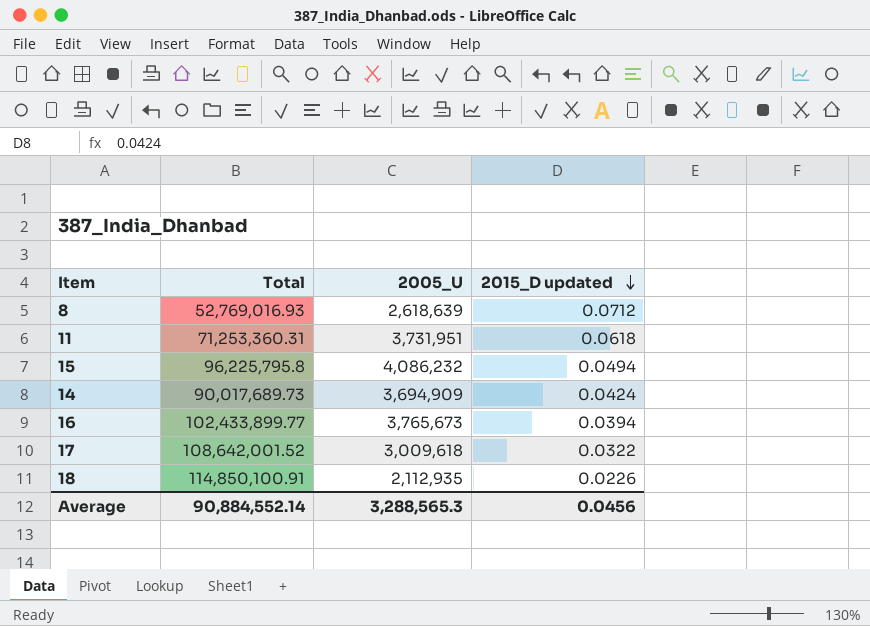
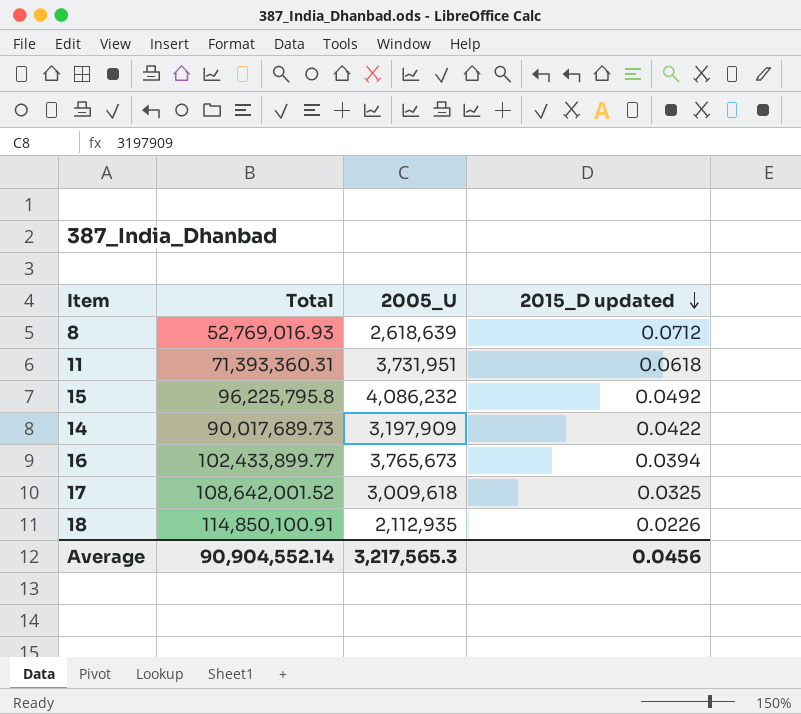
11 | Total: 71,253,360.31 -> 71,393,360.31
15 | 2015_D updated: 0.0494 -> 0.0492
14 | 2005_U: 3,694,909 -> 3,197,909
14 | 2015_D updated: 0.0424 -> 0.0422
17 | 2015_D updated: 0.0322 -> 0.0325
Average | Total: 90,884,552.14 -> 90,904,552.14
Average | 2005_U: 3,288,565.3 -> 3,217,565.3

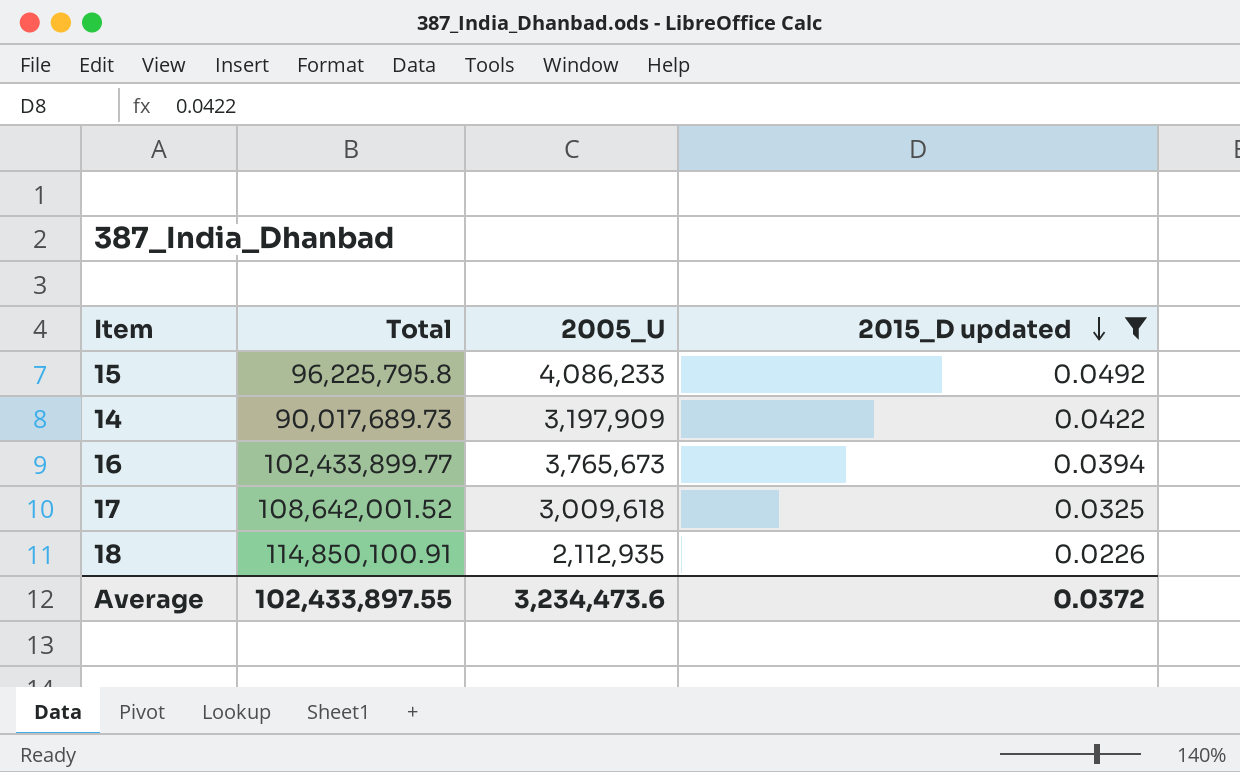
filter: none -> 2015_D updated <= 0.0492
15 | 2005_U: 4,086,232 -> 4,086,233
Average | Total: 90,904,552.14 -> 102,433,897.55
Average | 2005_U: 3,217,565.3 -> 3,234,473.6
Average | 2015_D updated: 0.0456 -> 0.0372

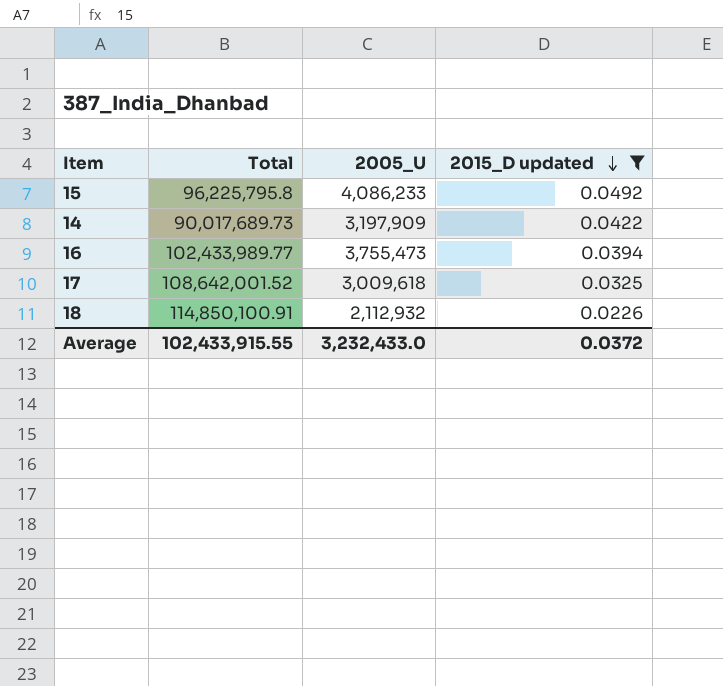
16 | Total: 102,433,899.77 -> 102,433,989.77
16 | 2005_U: 3,765,673 -> 3,755,473
18 | 2005_U: 2,112,935 -> 2,112,932
Average | Total: 102,433,897.55 -> 102,433,915.55
Average | 2005_U: 3,234,473.6 -> 3,232,433.0

